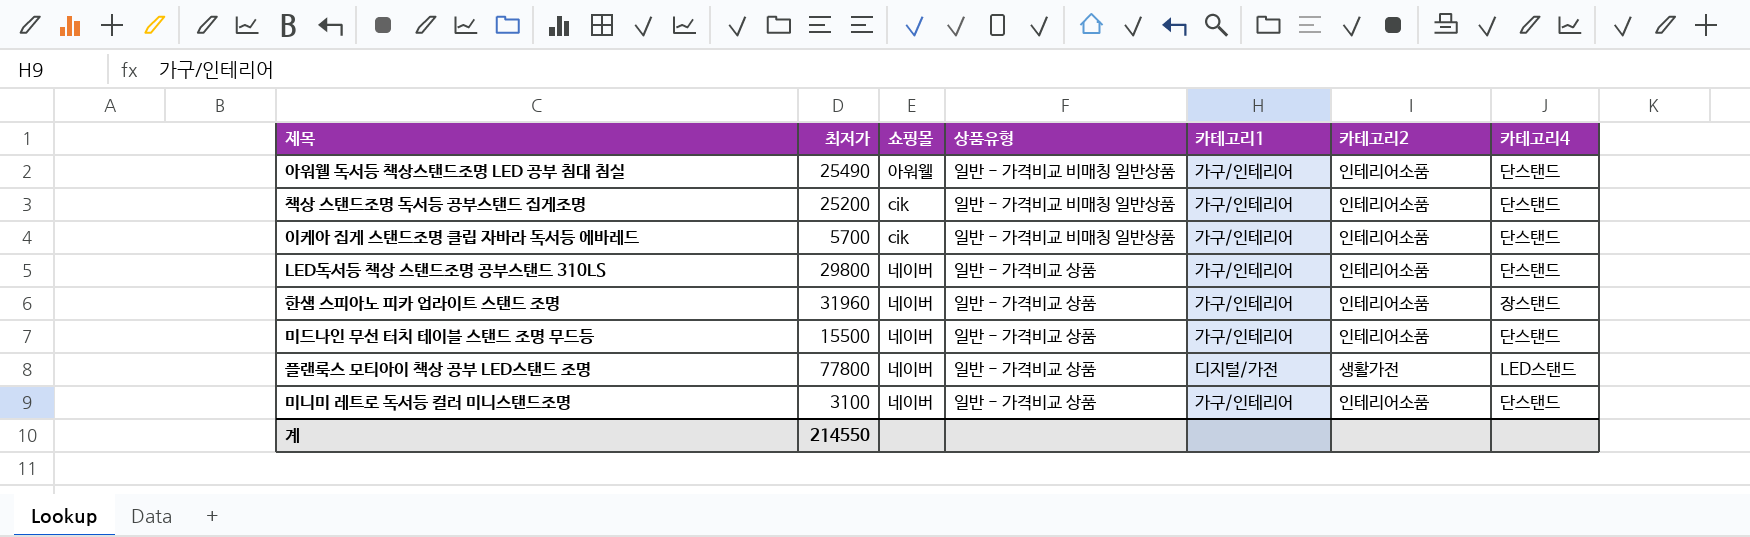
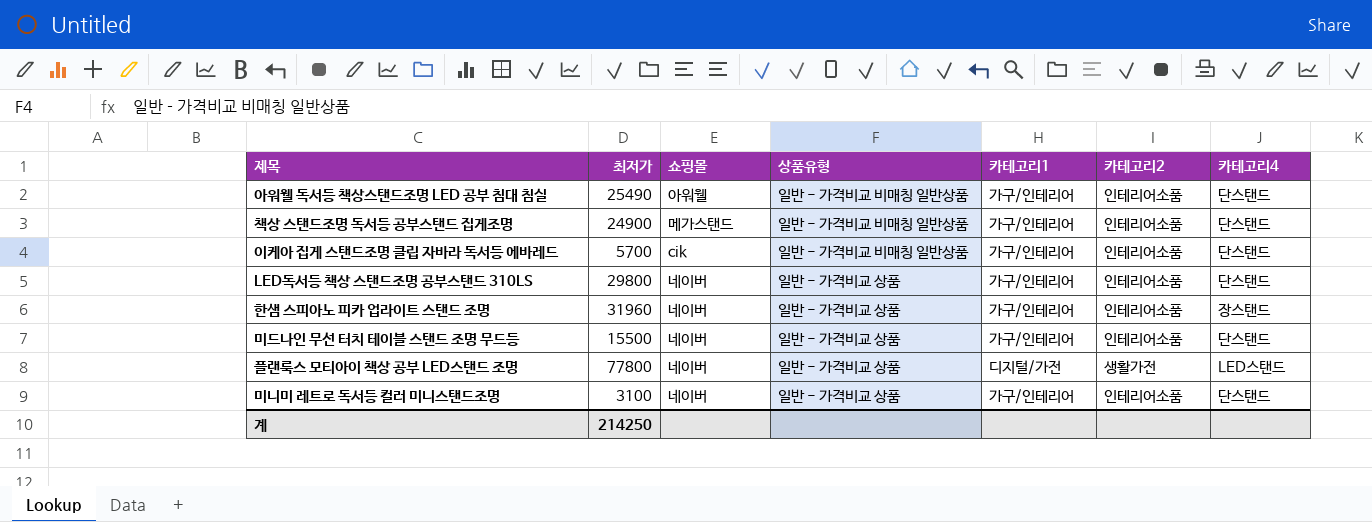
책상 스탠드조명 독서등 공부스탠드 집게조명 | 최저가: 25200 -> 24900
책상 스탠드조명 독서등 공부스탠드 집게조명 | 쇼핑몰: cik -> 메가스탠드
계 | 최저가: 214550 -> 214250

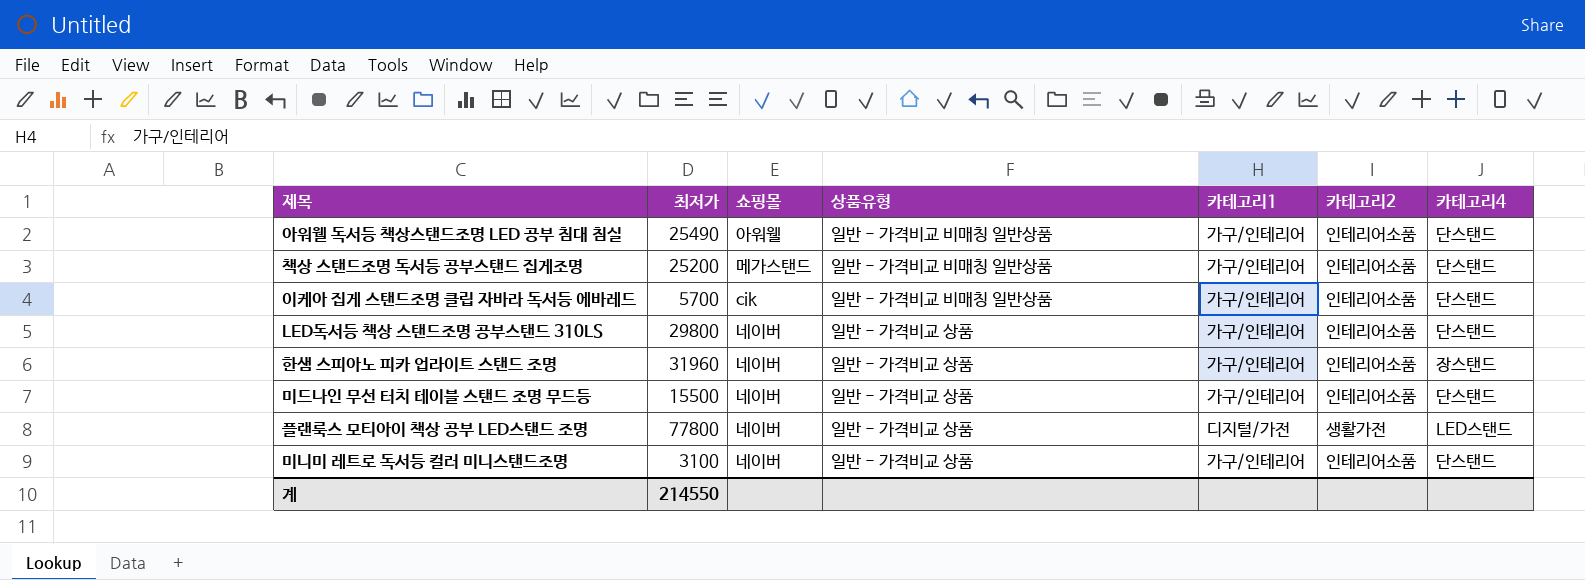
책상 스탠드조명 독서등 공부스탠드 집게조명 | 최저가: 24900 -> 25200
계 | 최저가: 214250 -> 214550

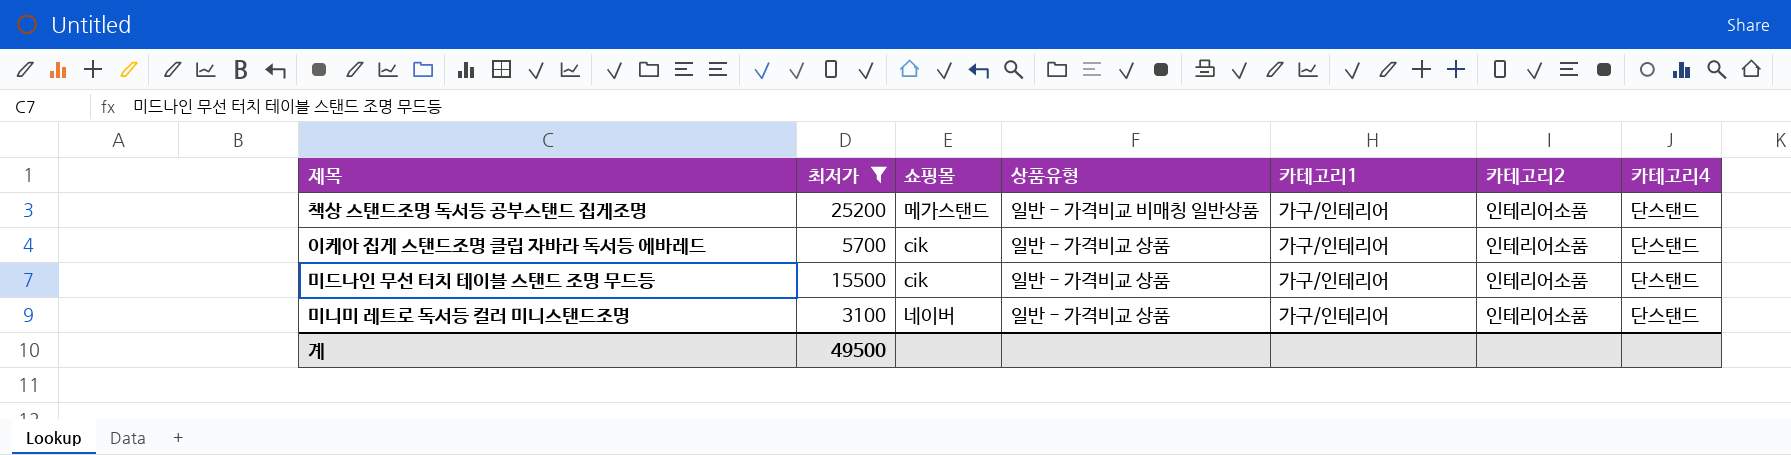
filter: none -> 최저가 <= 25200
이케아 집게 스탠드조명 클립 자바라 독서등 에바레드 | 상품유형: 일반 - 가격비교 비매칭 일반상품 -> 일반 - 가격비교 상품
미드나인 무선 터치 테이블 스탠드 조명 무드등 | 쇼핑몰: 네이버 -> cik
계 | 최저가: 214550 -> 49500

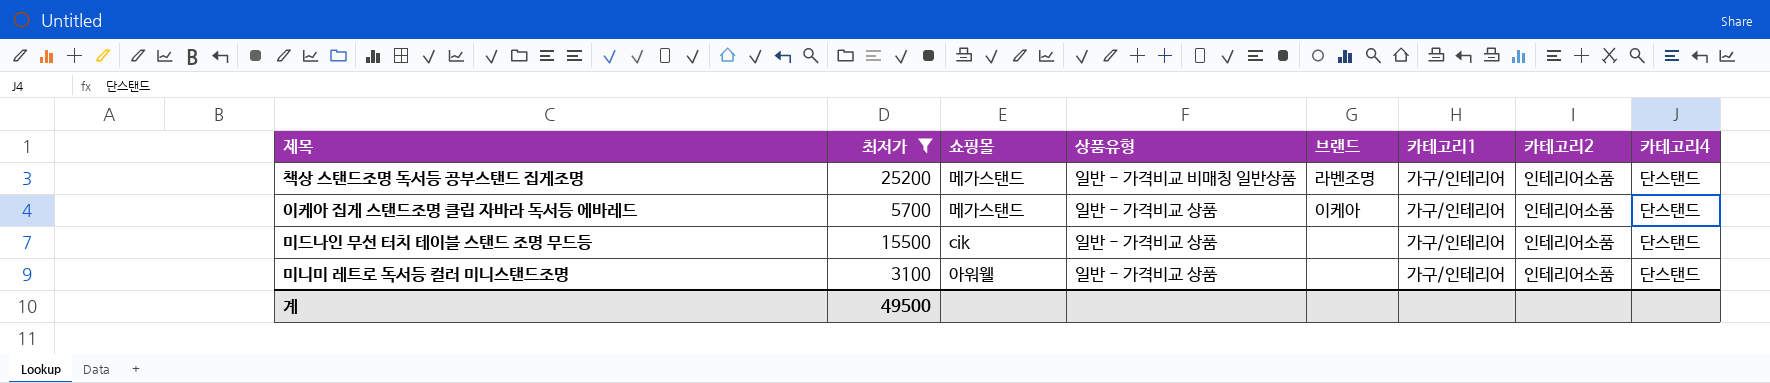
column 브랜드 | position: none -> 5
이케아 집게 스탠드조명 클립 자바라 독서등 에바레드 | 쇼핑몰: cik -> 메가스탠드
미니미 레트로 독서등 컬러 미니스탠드조명 | 쇼핑몰: 네이버 -> 아워웰

